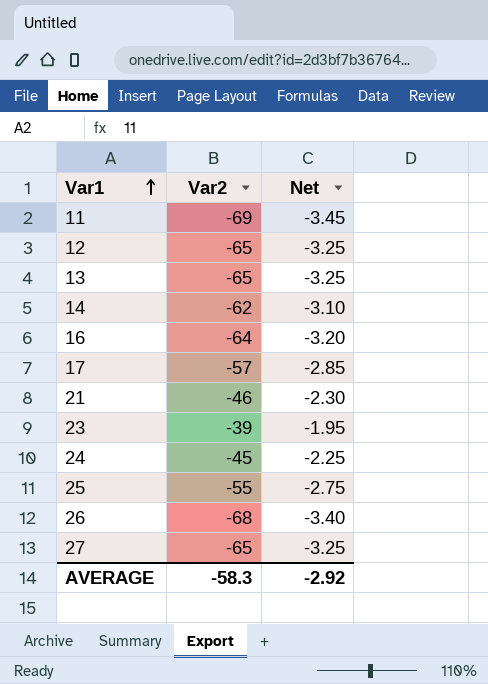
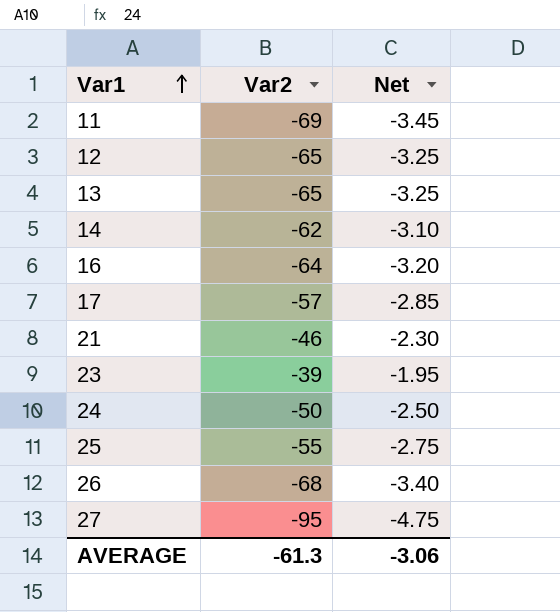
24 | Var2: -45 -> -50
24 | Net: -2.25 -> -2.50
27 | Var2: -65 -> -95
27 | Net: -3.25 -> -4.75
AVERAGE | Var2: -58.3 -> -61.3
AVERAGE | Net: -2.92 -> -3.06

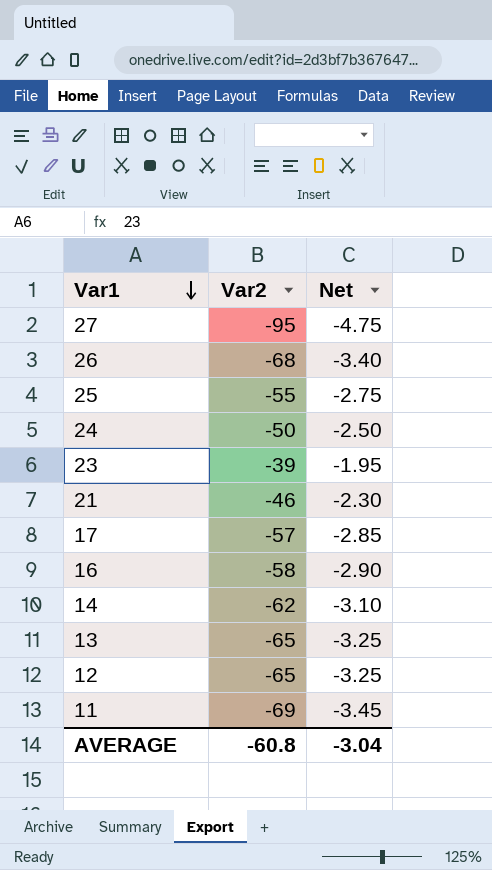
row order: Var1 ascending -> Var1 descending
16 | Var2: -64 -> -58
16 | Net: -3.20 -> -2.90
AVERAGE | Var2: -61.3 -> -60.8
AVERAGE | Net: -3.06 -> -3.04

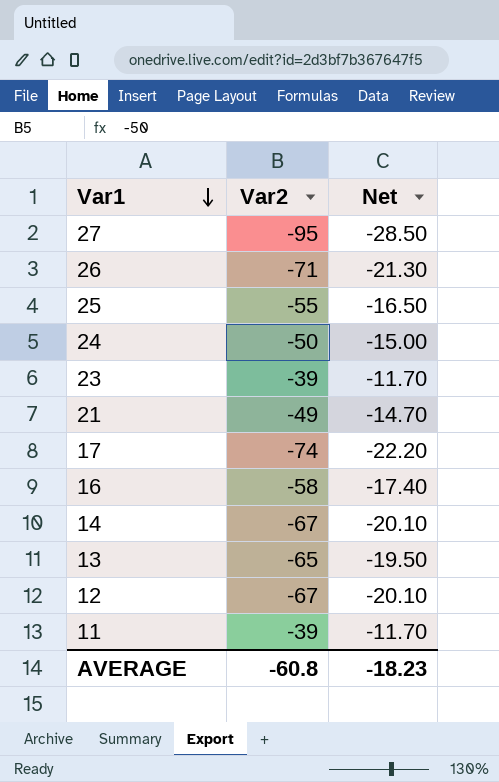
column Net | formula: [Var2] * 0.05 -> [Var2] * 0.3
26 | Var2: -68 -> -71
21 | Var2: -46 -> -49
17 | Var2: -57 -> -74
14 | Var2: -62 -> -67
12 | Var2: -65 -> -67
11 | Var2: -69 -> -39
AVERAGE | Net: -3.04 -> -18.23

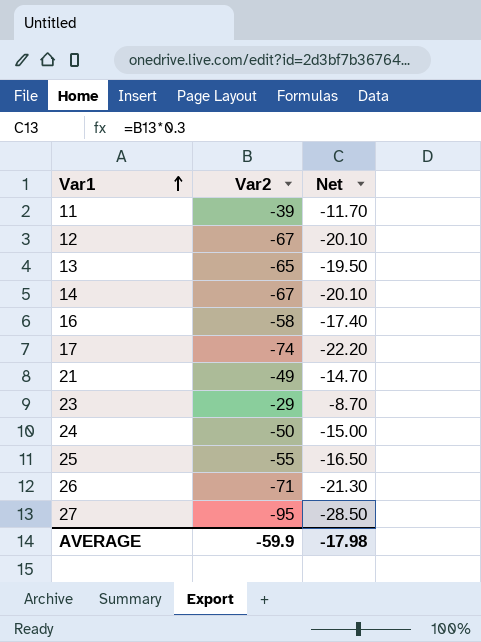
row order: Var1 descending -> Var1 ascending
23 | Var2: -39 -> -29
23 | Net: -11.70 -> -8.70
AVERAGE | Var2: -60.8 -> -59.9
AVERAGE | Net: -18.23 -> -17.98

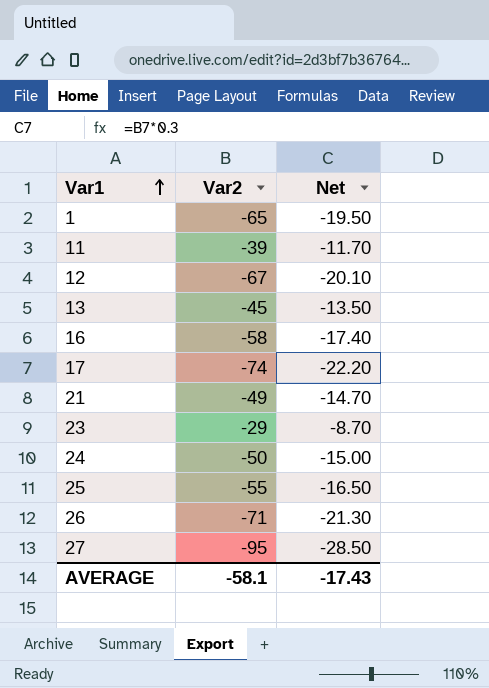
row 14: -67 | -20.10 -> none
row 1: none -> -65 | -19.50
13 | Var2: -65 -> -45
13 | Net: -19.50 -> -13.50
AVERAGE | Var2: -59.9 -> -58.1
AVERAGE | Net: -17.98 -> -17.43

